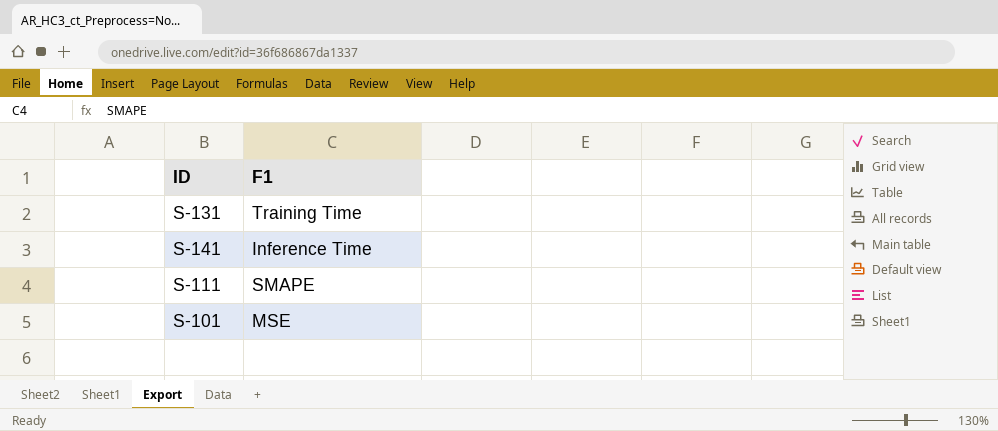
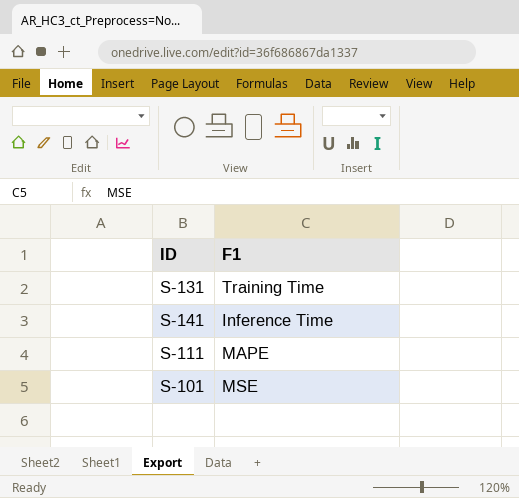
S-111 | F1: SMAPE -> MAPE

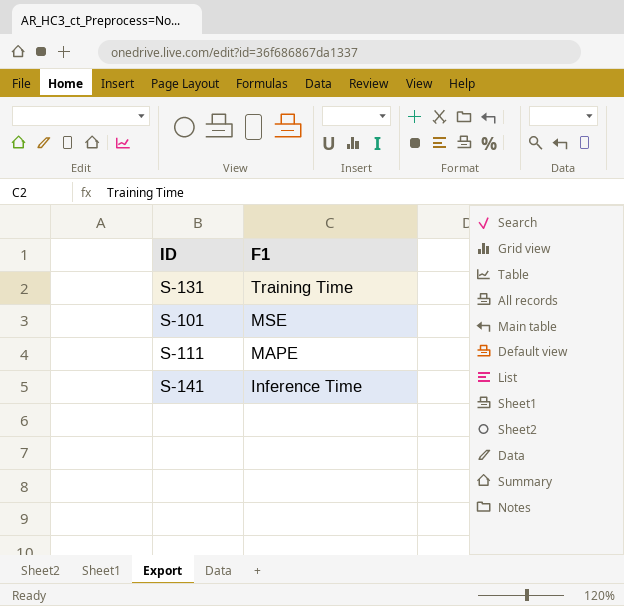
row order: none -> F1 descending

